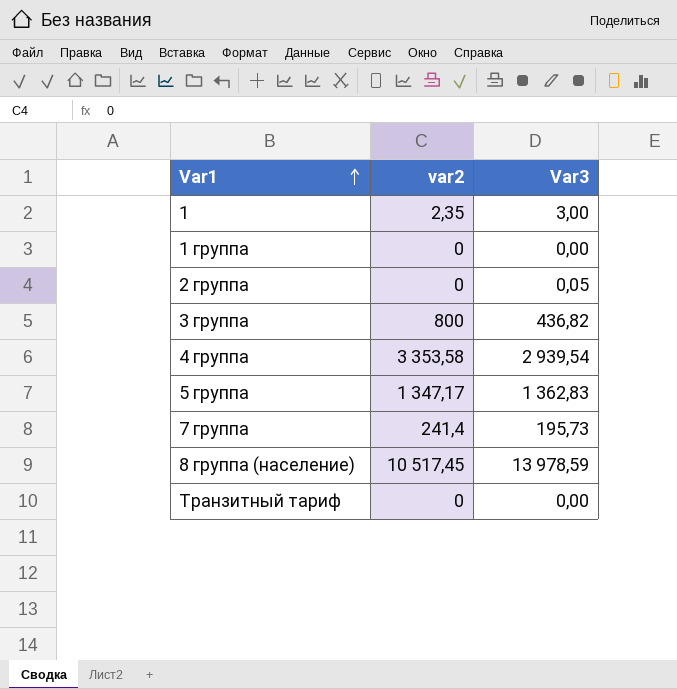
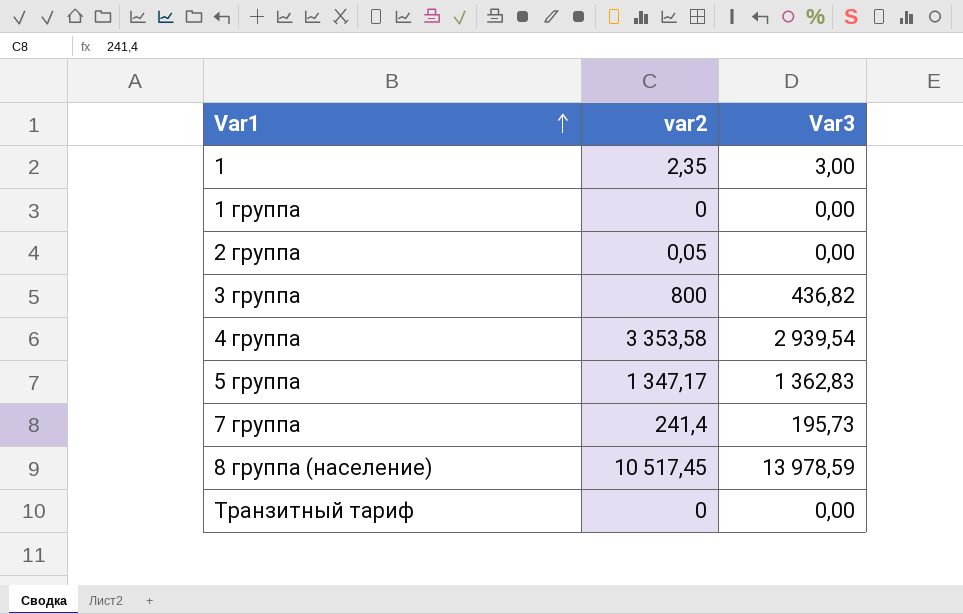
2 группа | var2: 0 -> 0,05
2 группа | Var3: 0,05 -> 0,00

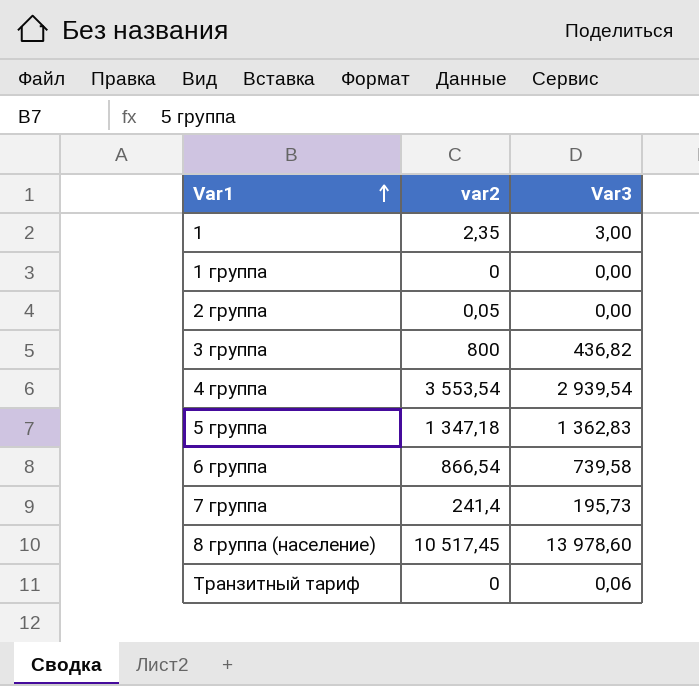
4 группа | var2: 3 353,58 -> 3 553,54
5 группа | var2: 1 347,17 -> 1 347,18
row 6 группа: none -> 866,54 | 739,58
8 группа (население) | Var3: 13 978,59 -> 13 978,60
Транзитный тариф | Var3: 0,00 -> 0,06

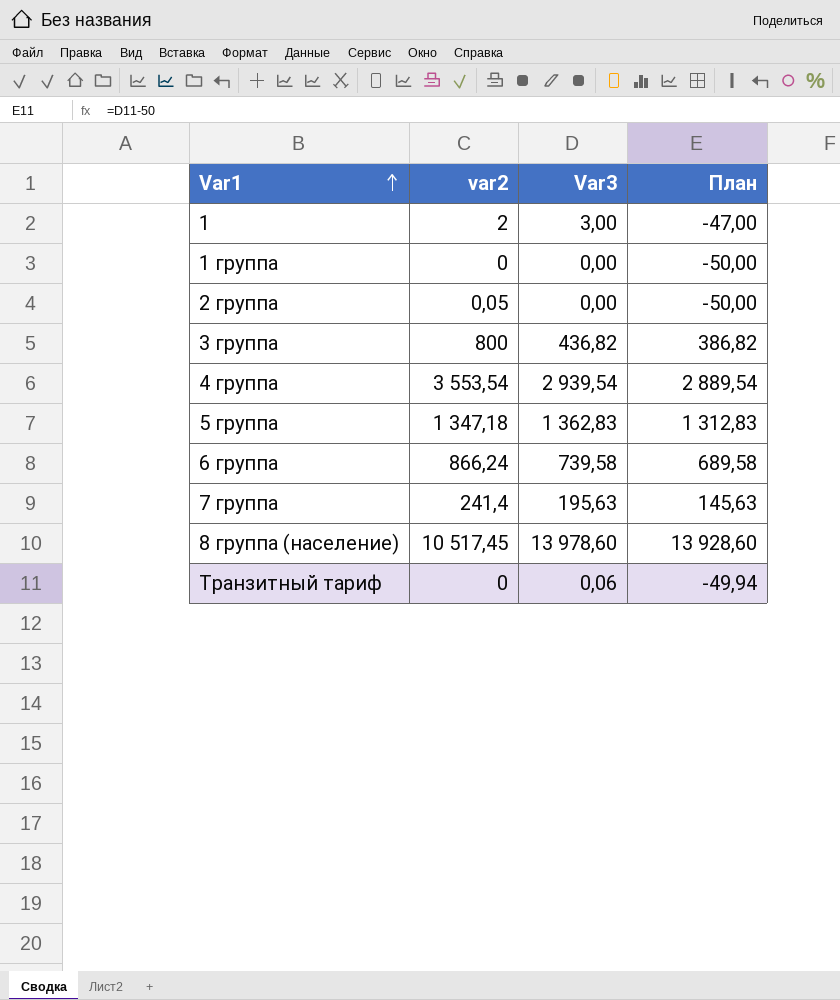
column План | formula: none -> [Var3] - 50
1 | var2: 2,35 -> 2
6 группа | var2: 866,54 -> 866,24
7 группа | Var3: 195,73 -> 195,63

